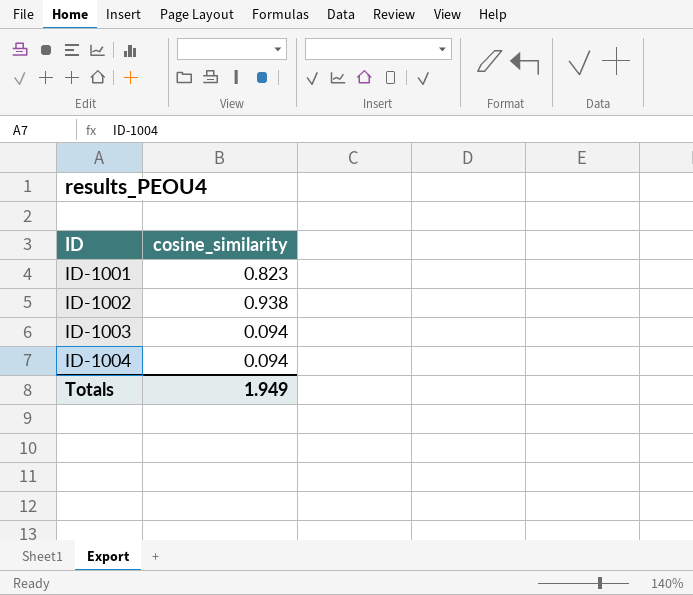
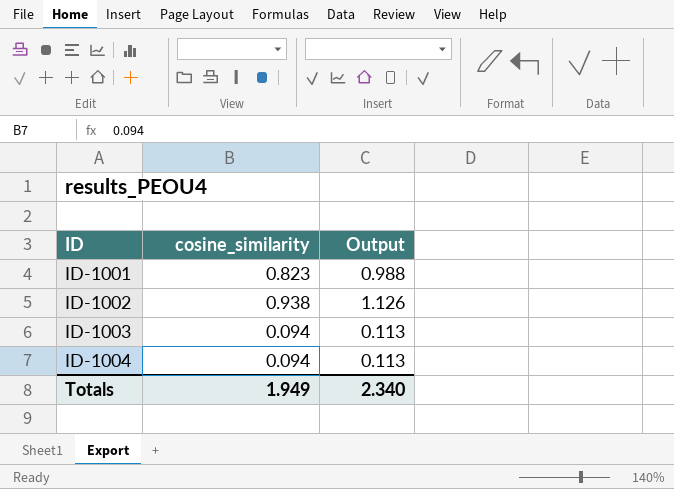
column Output | formula: none -> [cosine_similarity] * 1.2

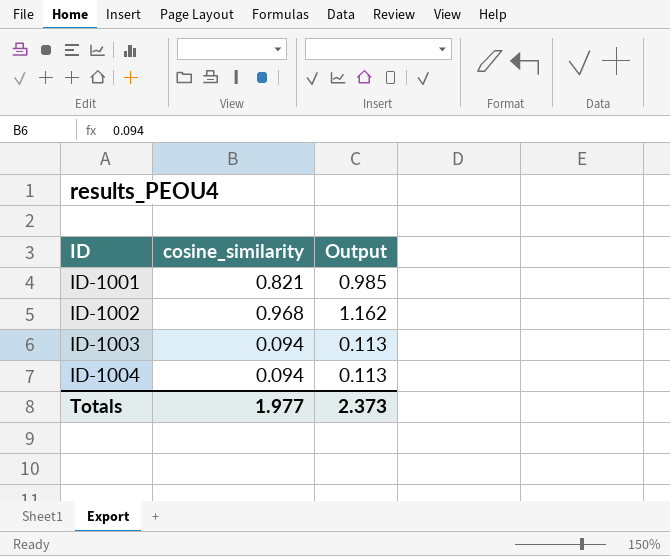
ID-1001 | cosine_similarity: 0.823 -> 0.821
ID-1001 | Output: 0.988 -> 0.985
ID-1002 | cosine_similarity: 0.938 -> 0.968
ID-1002 | Output: 1.126 -> 1.162
Totals | cosine_similarity: 1.949 -> 1.977
Totals | Output: 2.340 -> 2.373

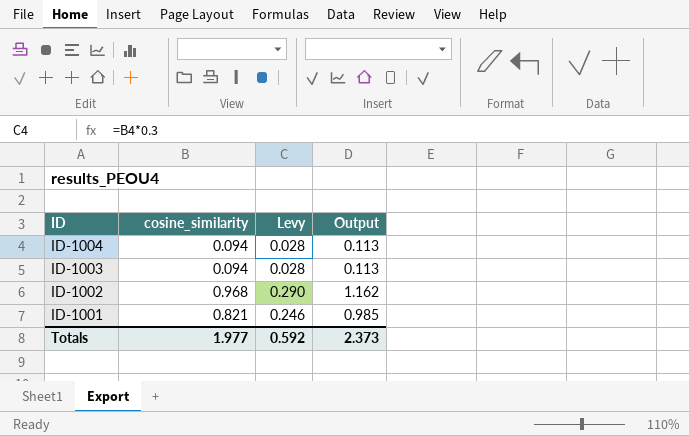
row order: ID ascending -> ID descending
column Levy | formula: none -> [cosine_similarity] * 0.3

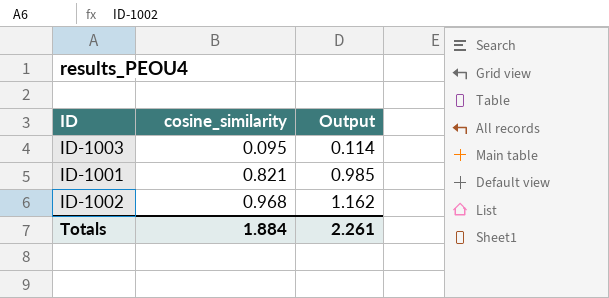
row order: ID descending -> cosine_similarity ascending
column Levy | formula: [cosine_similarity] * 0.3 -> none
row ID-1004: 0.094 | 0.028 | 0.113 -> none
ID-1003 | cosine_similarity: 0.094 -> 0.095
ID-1003 | Output: 0.113 -> 0.114
Totals | cosine_similarity: 1.977 -> 1.884
Totals | Output: 2.373 -> 2.261

